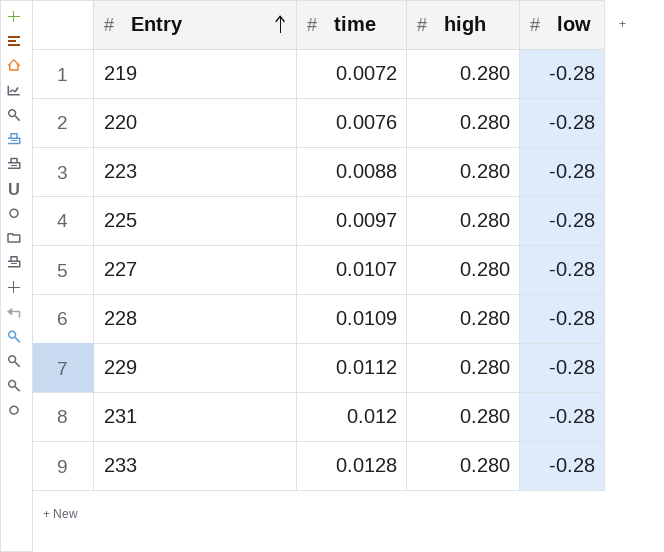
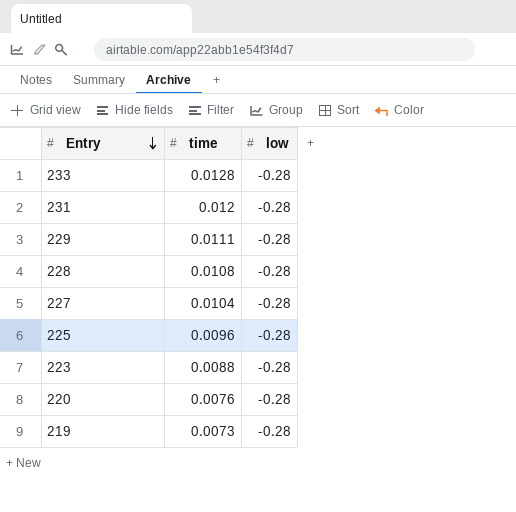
row order: Entry ascending -> Entry descending
column high | position: 3 -> none
229 | time: 0.0112 -> 0.0111
228 | time: 0.0109 -> 0.0108
227 | time: 0.0107 -> 0.0104
225 | time: 0.0097 -> 0.0096
219 | time: 0.0072 -> 0.0073

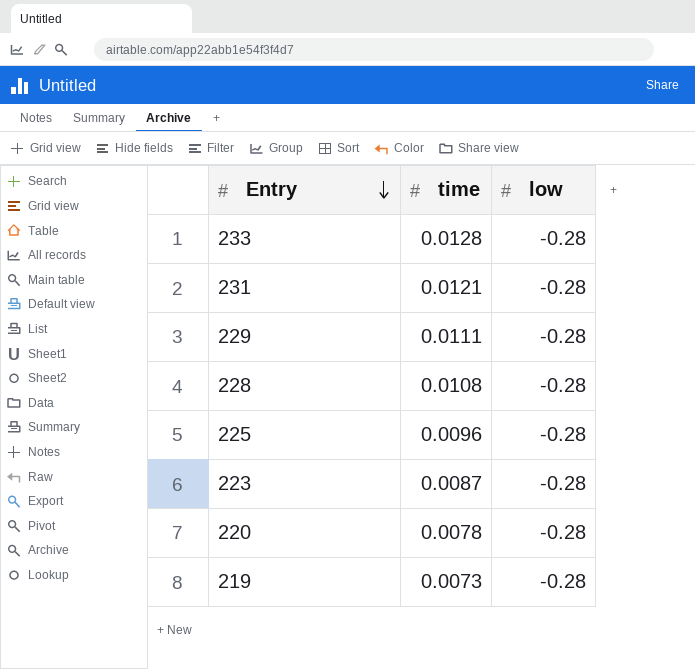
row 227: 0.0104 | -0.28 -> none
231 | time: 0.012 -> 0.0121
223 | time: 0.0088 -> 0.0087
220 | time: 0.0076 -> 0.0078

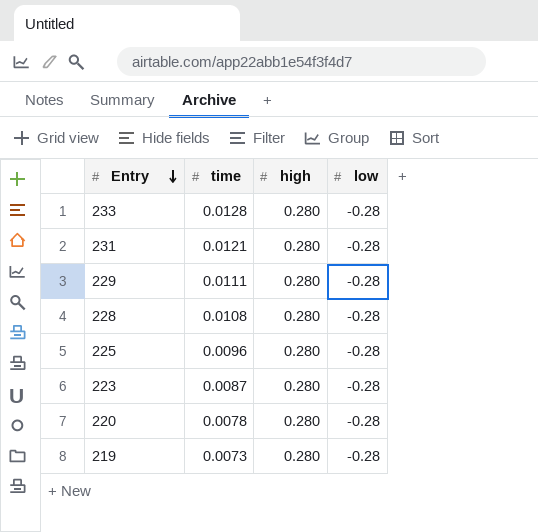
column high | position: none -> 3

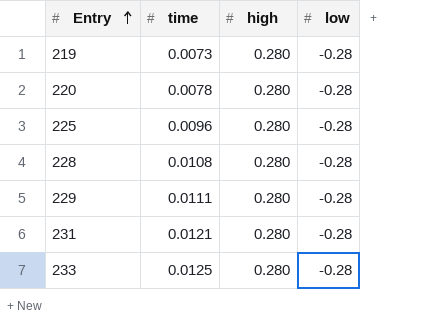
row order: Entry descending -> Entry ascending
row 223: 0.0087 | 0.280 | -0.28 -> none
233 | time: 0.0128 -> 0.0125

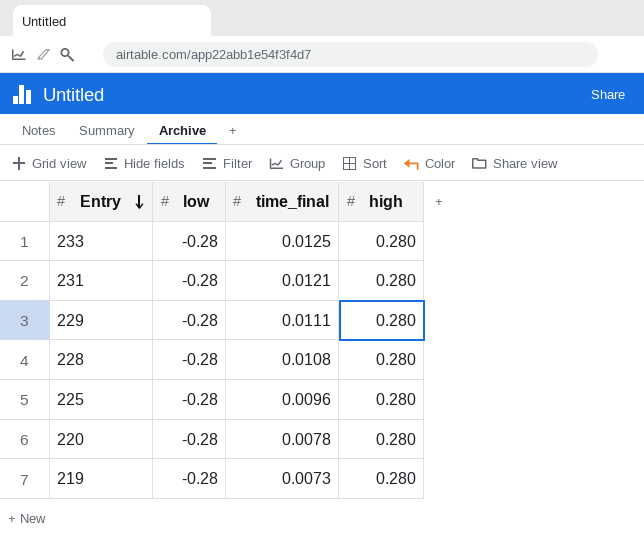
row order: Entry ascending -> Entry descending
column low | position: 4 -> 2
column name: time -> time_final

